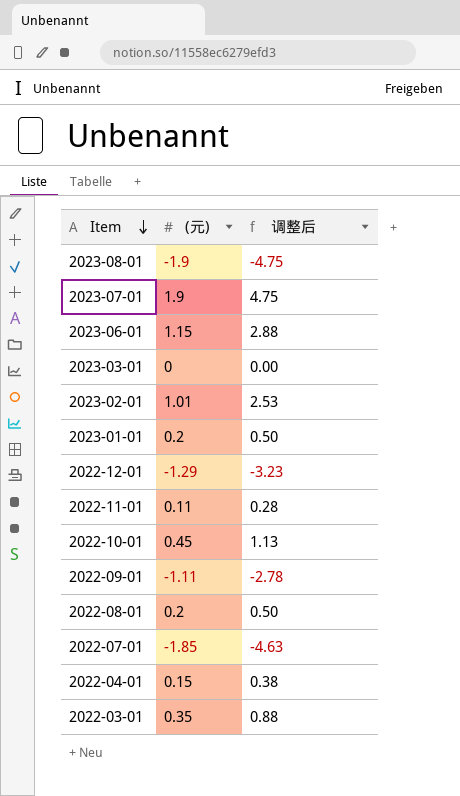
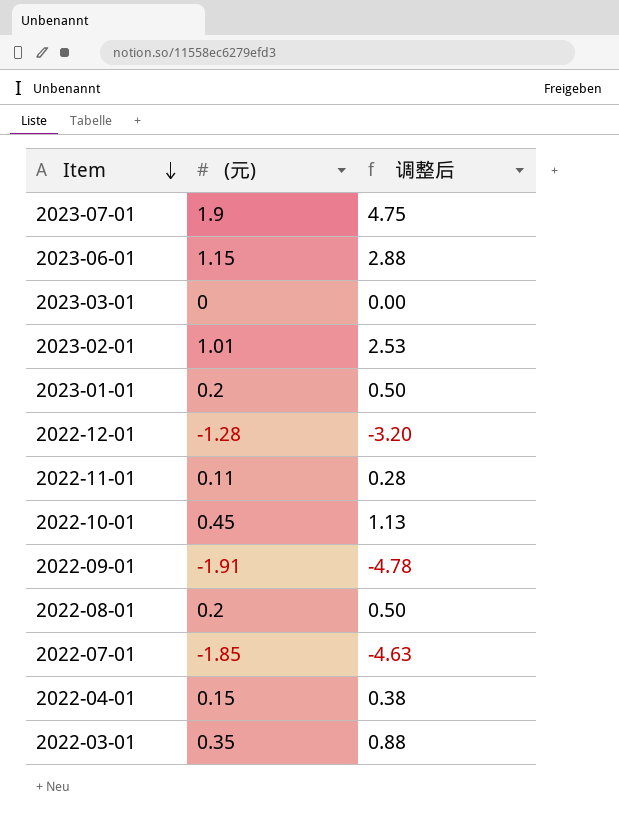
row 2023-08-01: -1.9 | -4.75 -> none
2022-12-01 | (元): -1.29 -> -1.28
2022-12-01 | 调整后: -3.23 -> -3.20
2022-09-01 | (元): -1.11 -> -1.91
2022-09-01 | 调整后: -2.78 -> -4.78

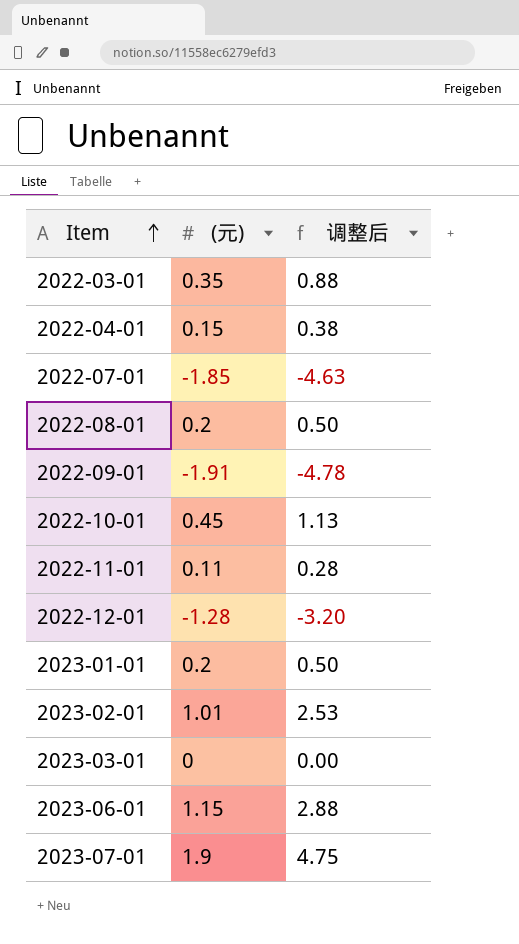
row order: Item descending -> Item ascending

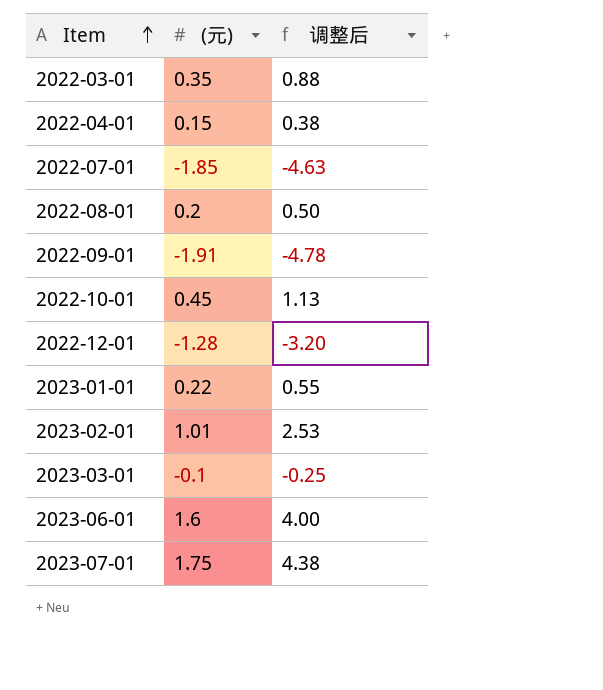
row 2022-11-01: 0.11 | 0.28 -> none
2023-01-01 | (元): 0.2 -> 0.22
2023-01-01 | 调整后: 0.50 -> 0.55
2023-03-01 | (元): 0 -> -0.1
2023-03-01 | 调整后: 0.00 -> -0.25
2023-06-01 | (元): 1.15 -> 1.6
2023-06-01 | 调整后: 2.88 -> 4.00
2023-07-01 | (元): 1.9 -> 1.75
2023-07-01 | 调整后: 4.75 -> 4.38

